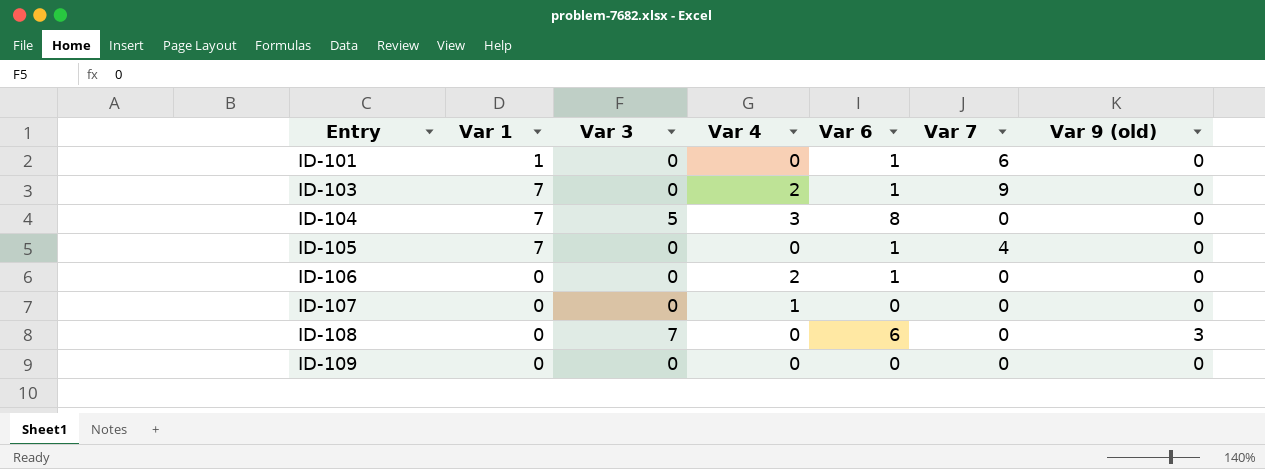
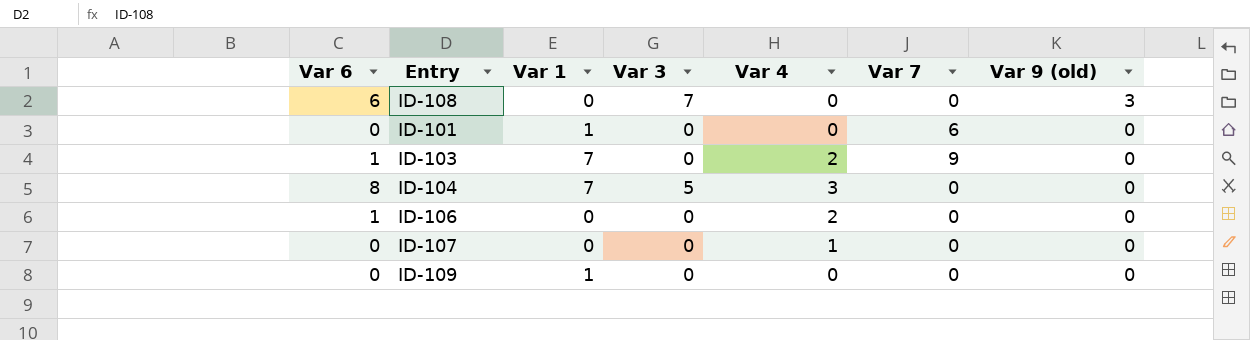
row order: Entry ascending -> Var 9 (old) descending
column Var 6 | position: 5 -> 1
row ID-105: 7 | 0 | 0 | 1 | 4 | 0 -> none
ID-101 | Var 6: 1 -> 0
ID-109 | Var 1: 0 -> 1

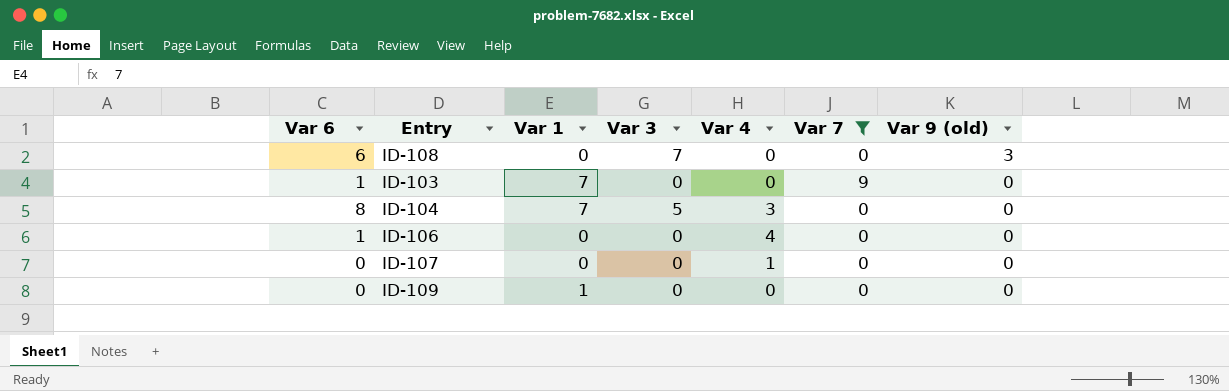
filter: none -> Var 7 != 6
ID-103 | Var 4: 2 -> 0
ID-106 | Var 4: 2 -> 4

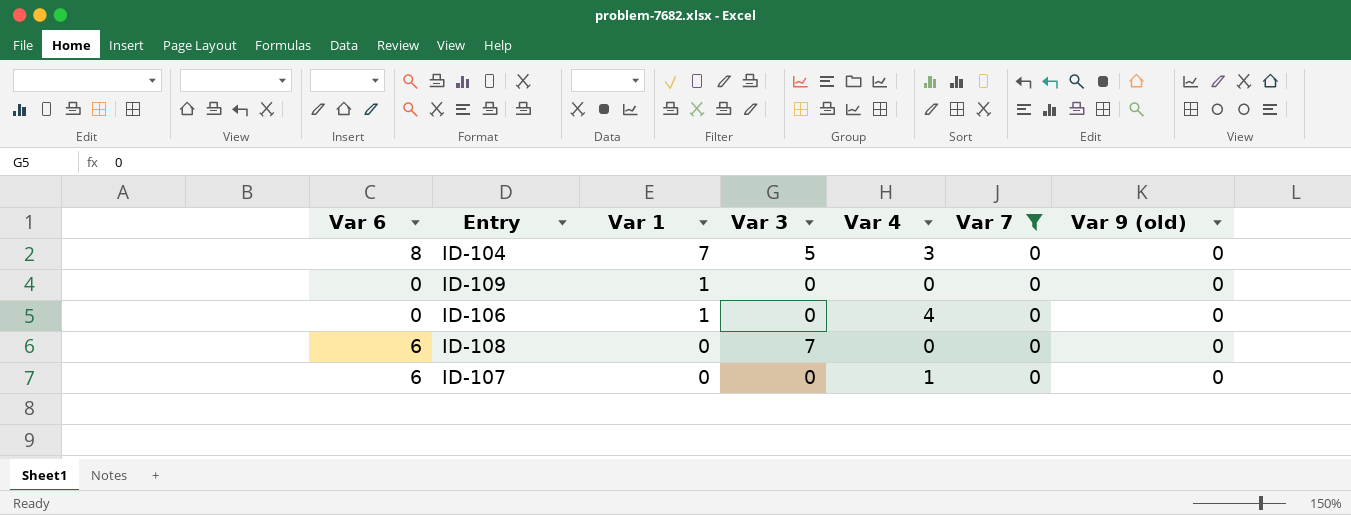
row order: Var 9 (old) descending -> Var 1 descending
row ID-103: 1 | 7 | 0 | 0 | 9 | 0 -> none
ID-106 | Var 6: 1 -> 0
ID-106 | Var 1: 0 -> 1
ID-108 | Var 9 (old): 3 -> 0
ID-107 | Var 6: 0 -> 6

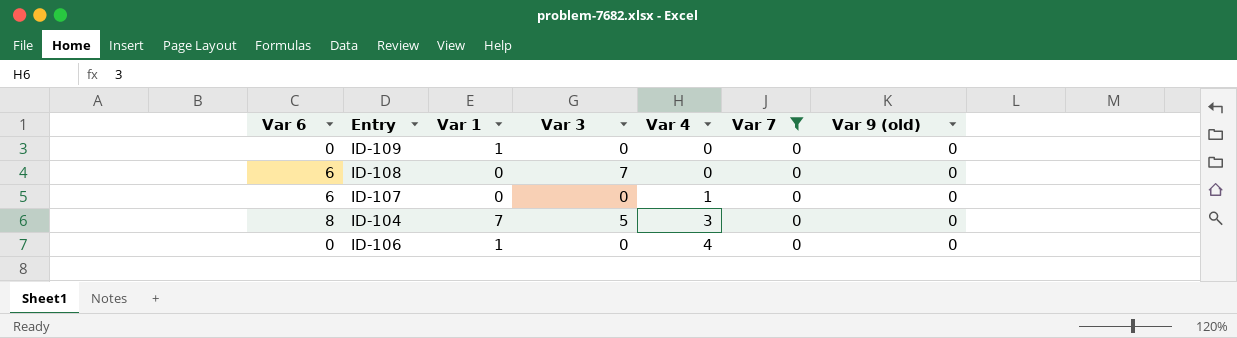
row order: Var 1 descending -> Var 4 ascending

